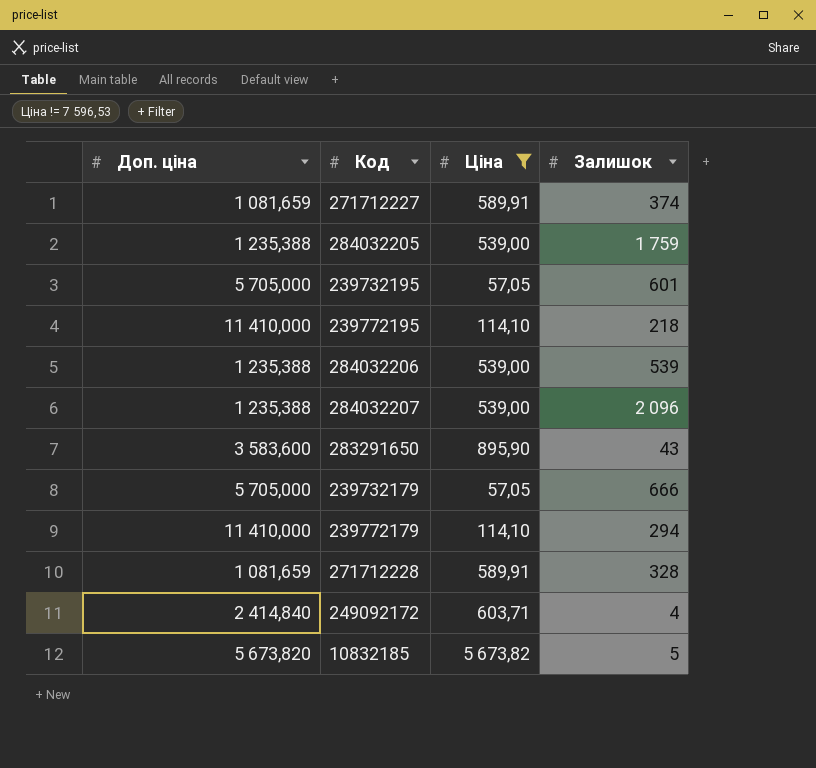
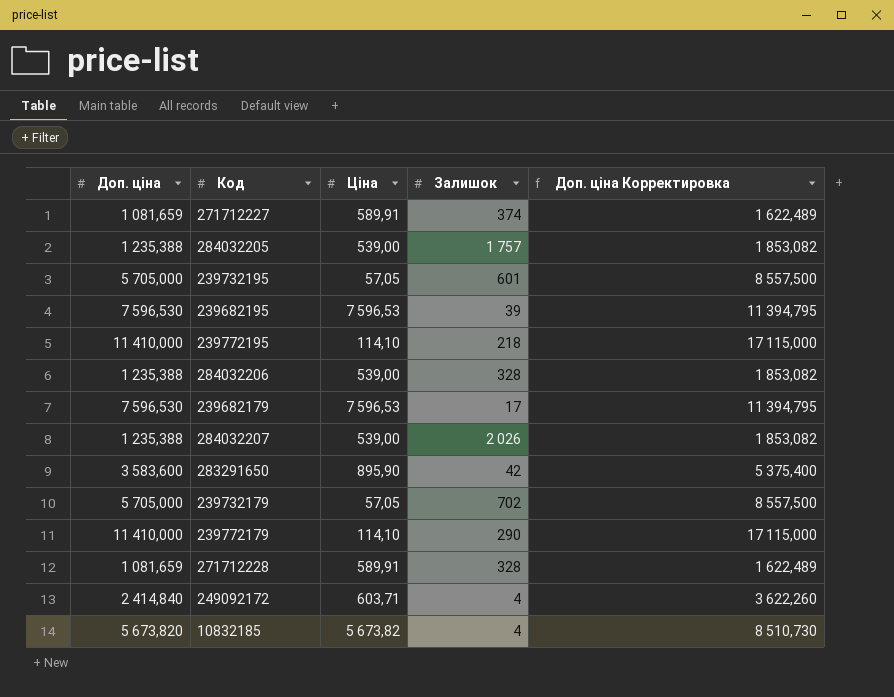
filter: Ціна != 7 596,53 -> none
column Доп. ціна Корректировка | formula: none -> [Доп. ціна] * 1,5
284032205 | Залишок: 1 759 -> 1 757
284032206 | Залишок: 539 -> 328
284032207 | Залишок: 2 096 -> 2 026
283291650 | Залишок: 43 -> 42
239732179 | Залишок: 666 -> 702
239772179 | Залишок: 294 -> 290
10832185 | Залишок: 5 -> 4

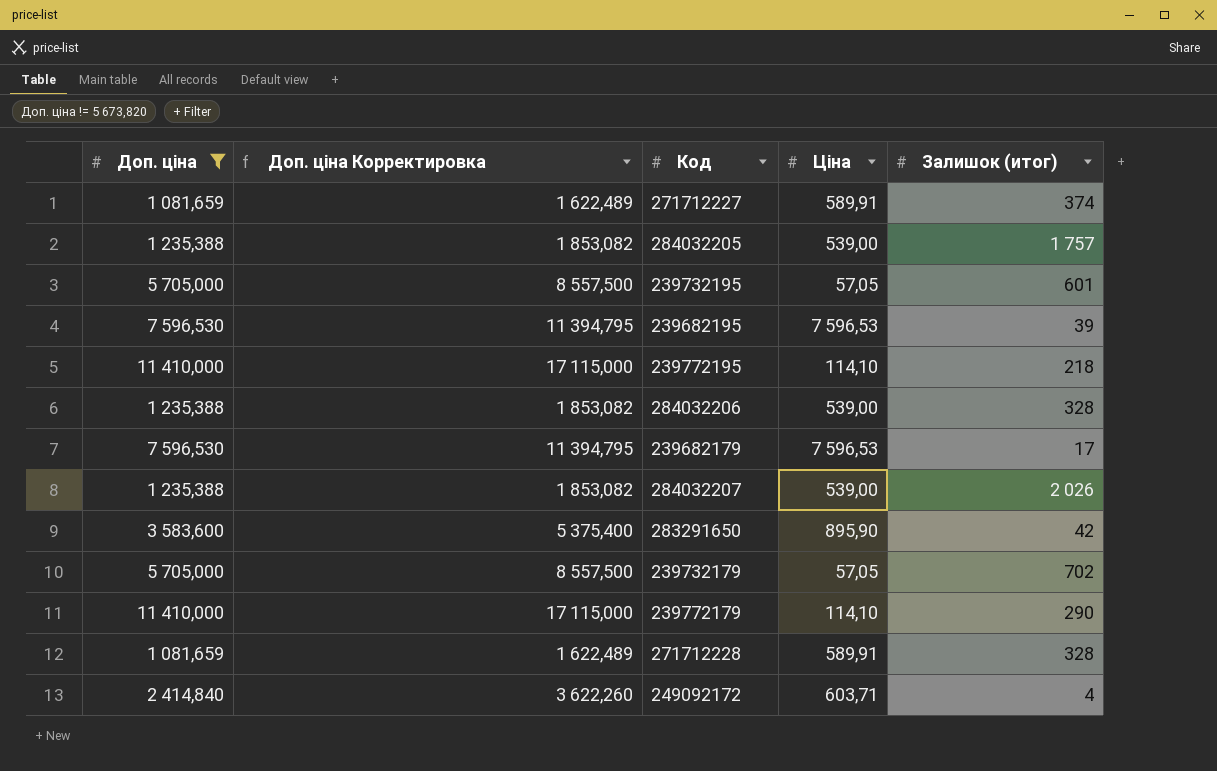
filter: none -> Доп. ціна != 5 673,820
column Доп. ціна Корректировка | position: 5 -> 2
column name: Залишок -> Залишок (итог)

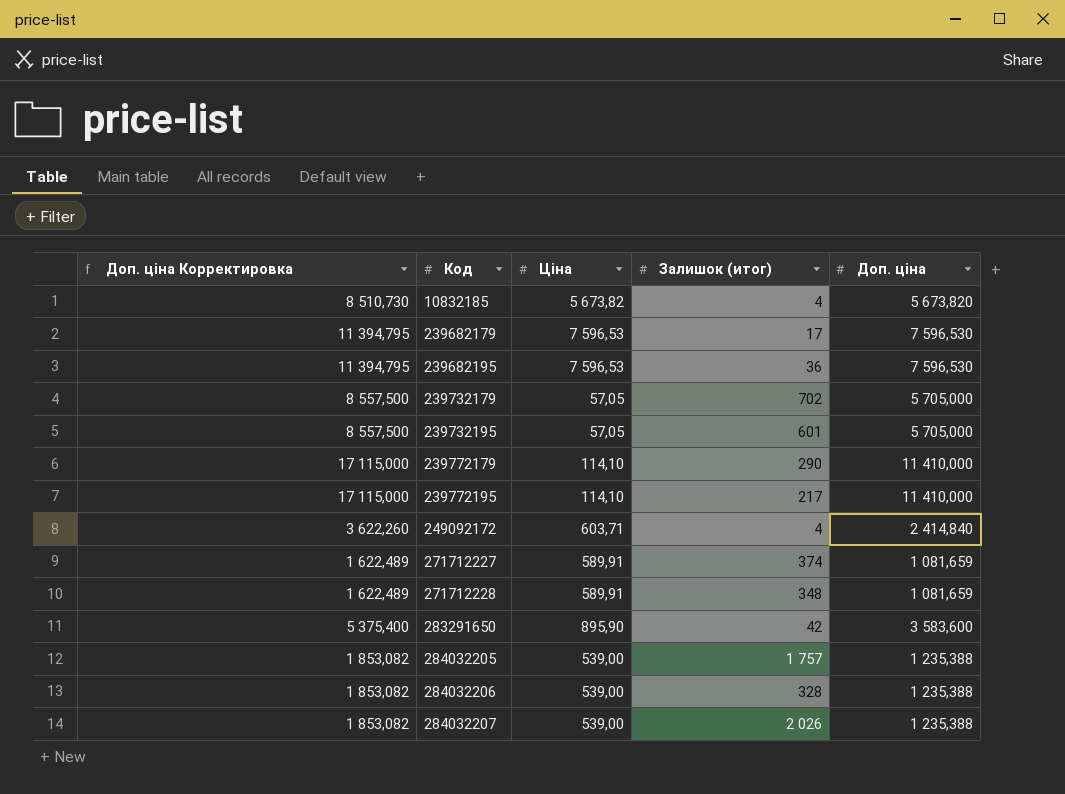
filter: Доп. ціна != 5 673,820 -> none
row order: none -> Код ascending
column Доп. ціна | position: 1 -> 5
239682195 | Залишок (итог): 39 -> 36
239772195 | Залишок (итог): 218 -> 217
271712228 | Залишок (итог): 328 -> 348

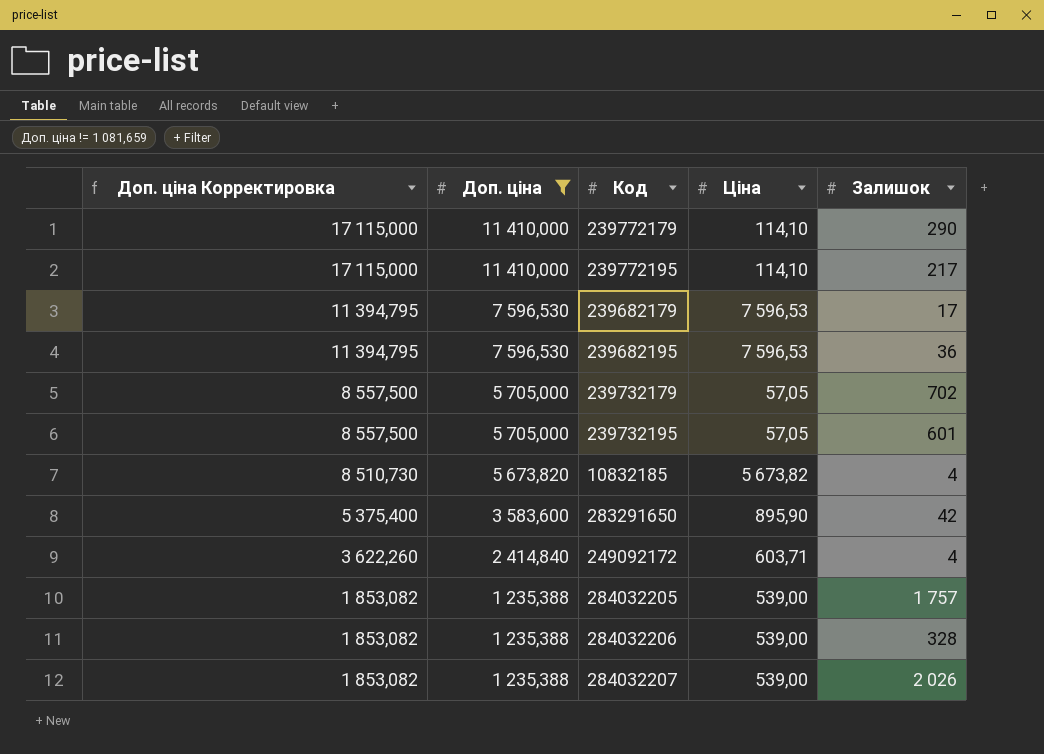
filter: none -> Доп. ціна != 1 081,659
row order: Код ascending -> Доп. ціна Корректировка descending
column Доп. ціна | position: 5 -> 2
column name: Залишок (итог) -> Залишок

